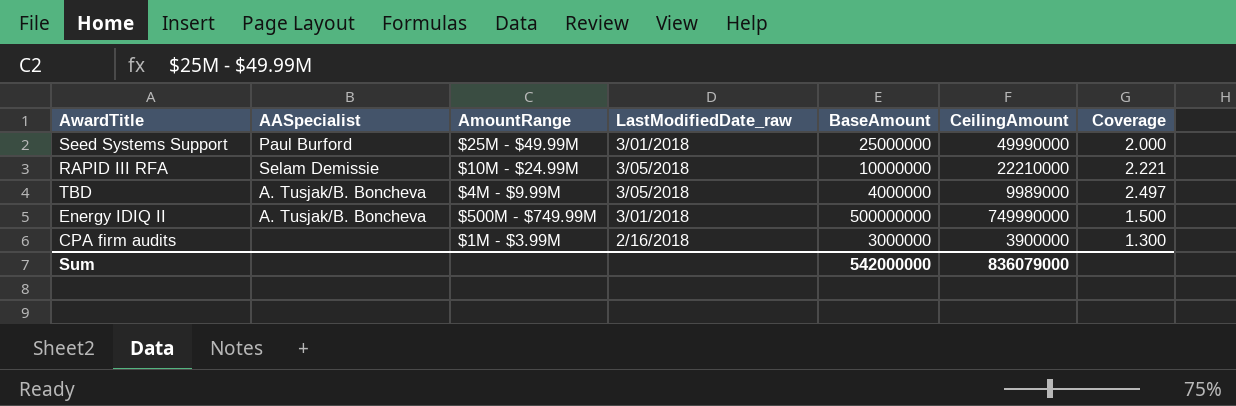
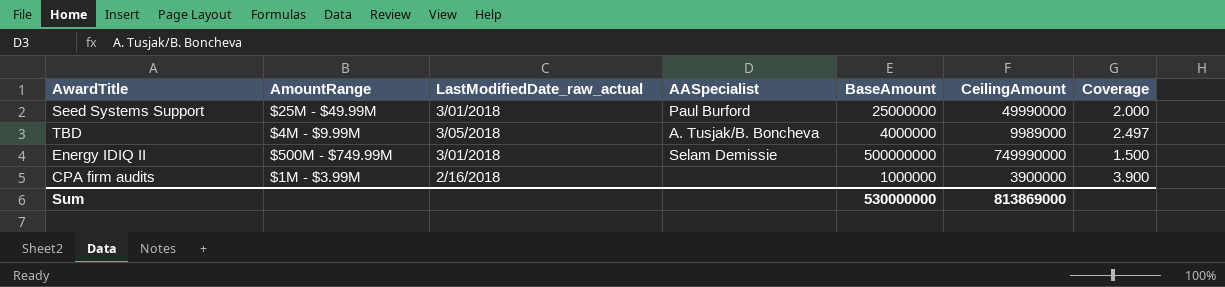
column name: LastModifiedDate_raw -> LastModifiedDate_raw_actual
column AASpecialist | position: 2 -> 4
row RAPID III RFA: Selam Demissie | $10M - $24.99M | 3/05/2018 | 10000000 | 22210000 | 2.221 -> none
Energy IDIQ II | AASpecialist: A. Tusjak/B. Boncheva -> Selam Demissie
CPA firm audits | BaseAmount: 3000000 -> 1000000
CPA firm audits | Coverage: 1.300 -> 3.900
Sum | BaseAmount: 542000000 -> 530000000
Sum | CeilingAmount: 836079000 -> 813869000

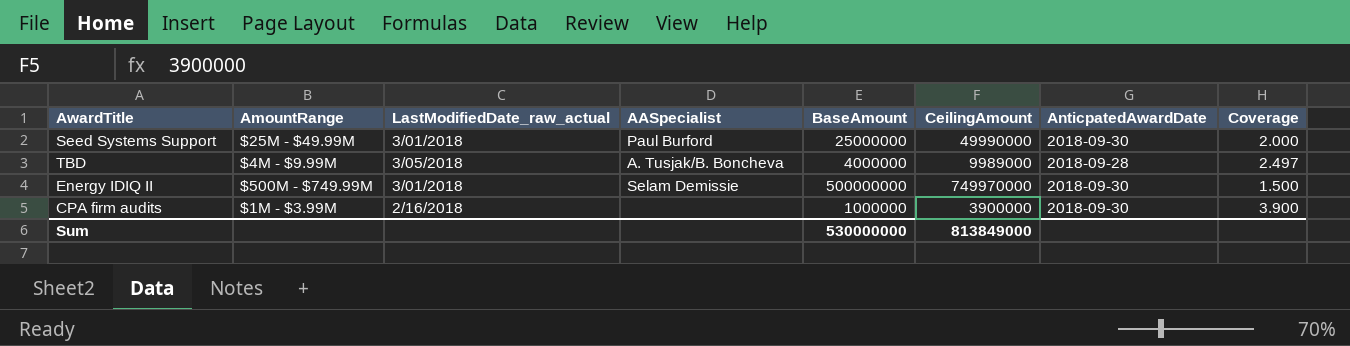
column AnticpatedAwardDate | position: none -> 7
Energy IDIQ II | CeilingAmount: 749990000 -> 749970000
Sum | CeilingAmount: 813869000 -> 813849000

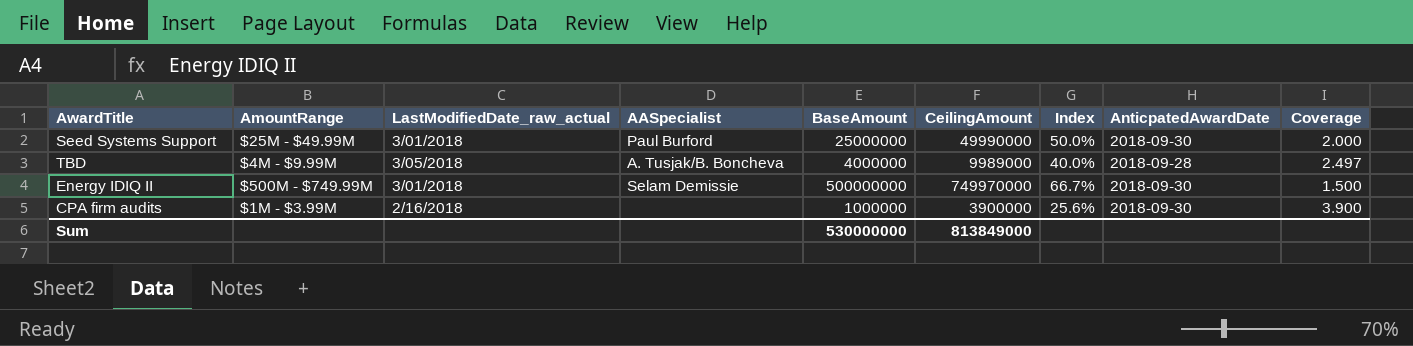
column Index | formula: none -> [BaseAmount] / [CeilingAmount]

